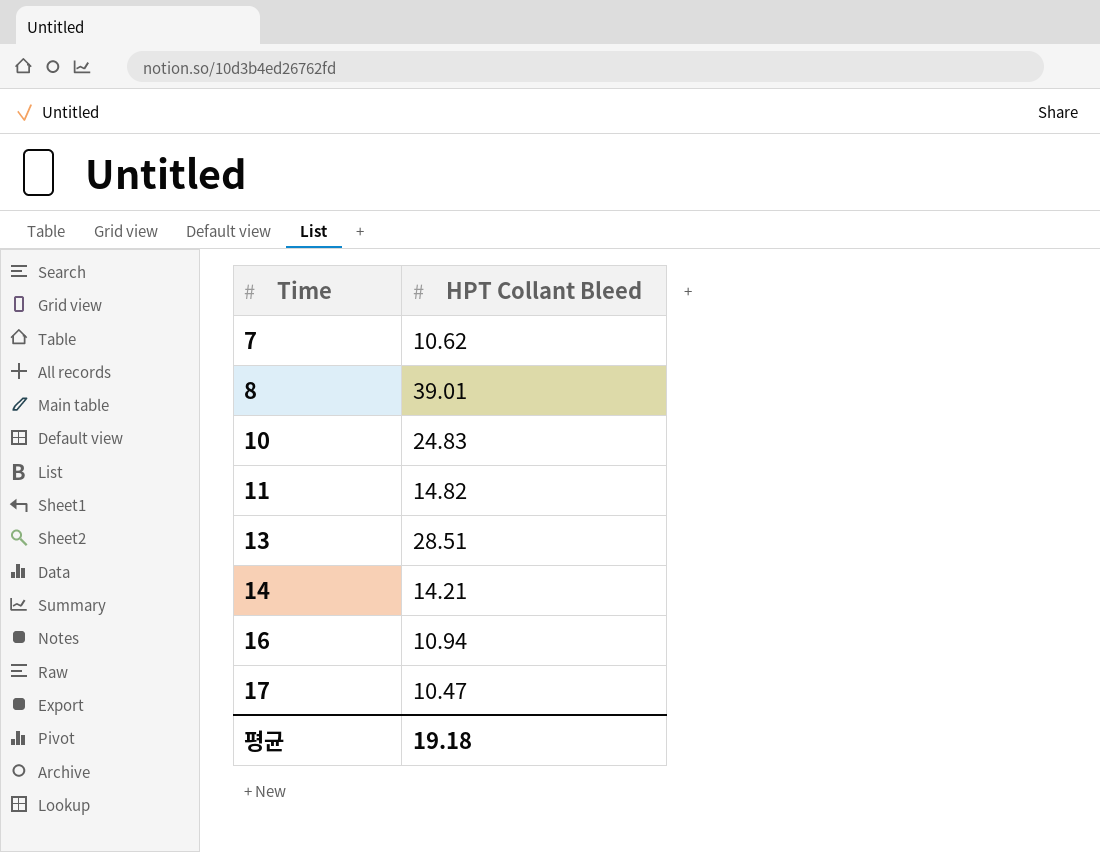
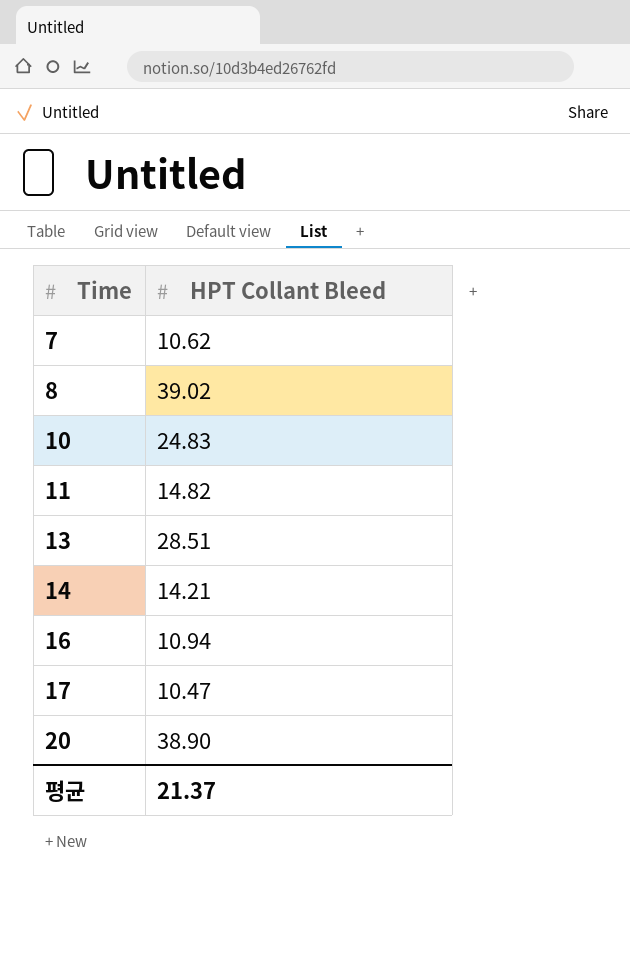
8 | HPT Collant Bleed: 39.01 -> 39.02
row 20: none -> 38.90
평균 | HPT Collant Bleed: 19.18 -> 21.37

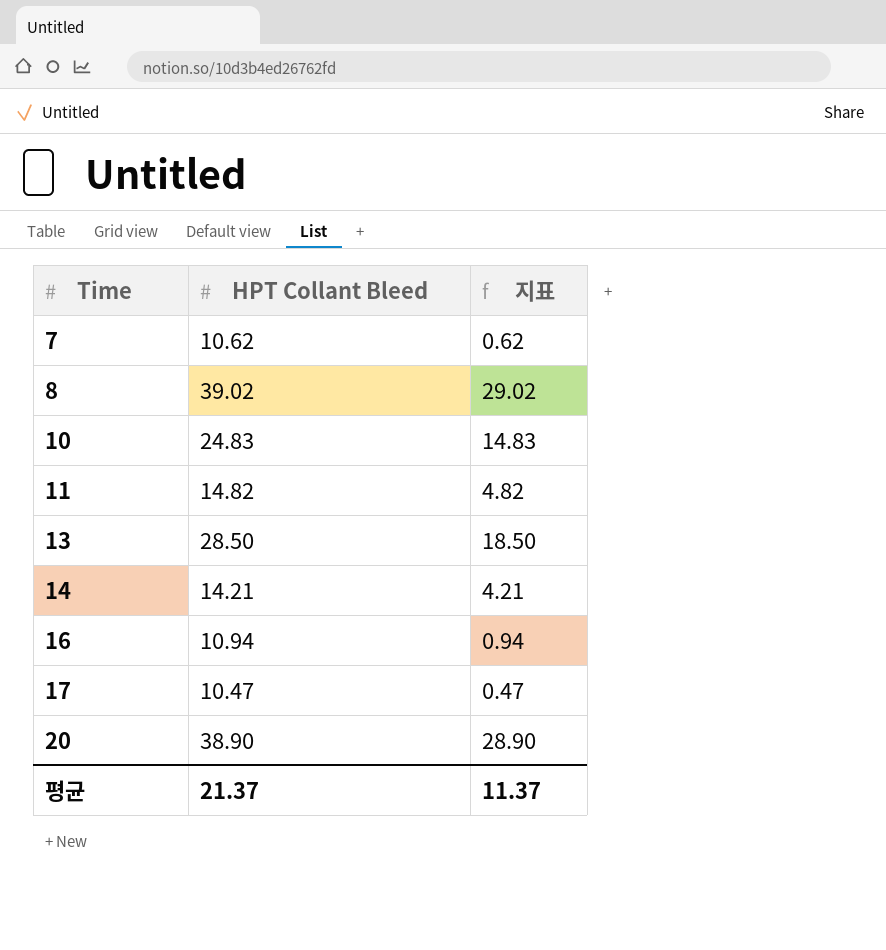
column 지표 | formula: none -> [HPT Collant Bleed] - 10
13 | HPT Collant Bleed: 28.51 -> 28.50

